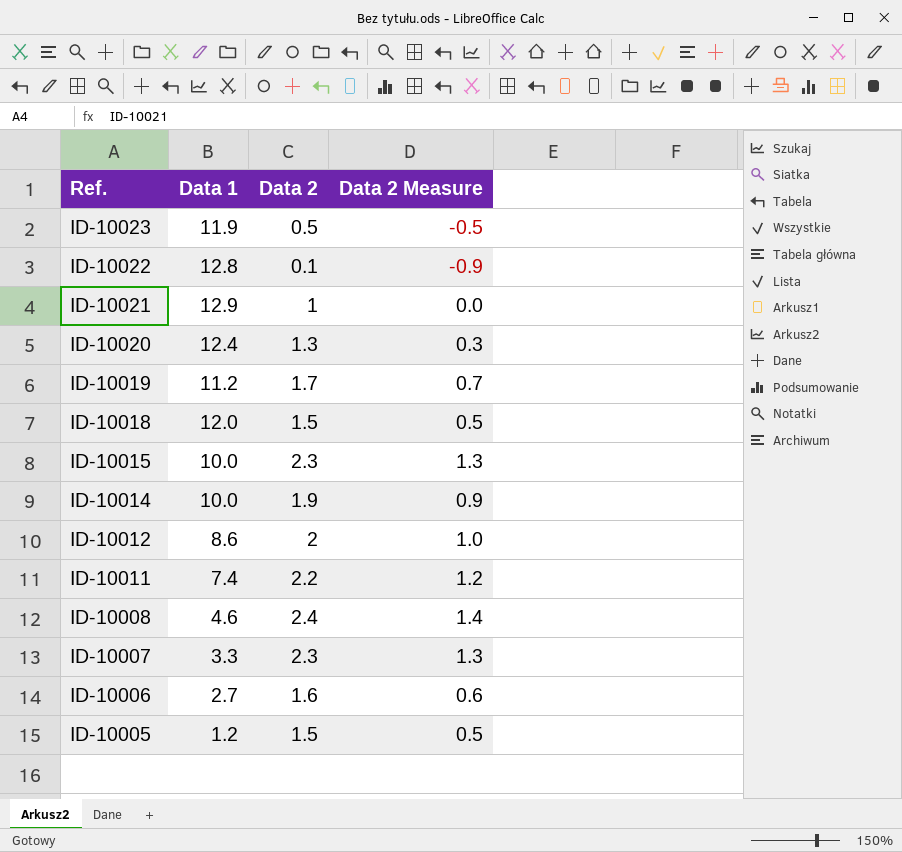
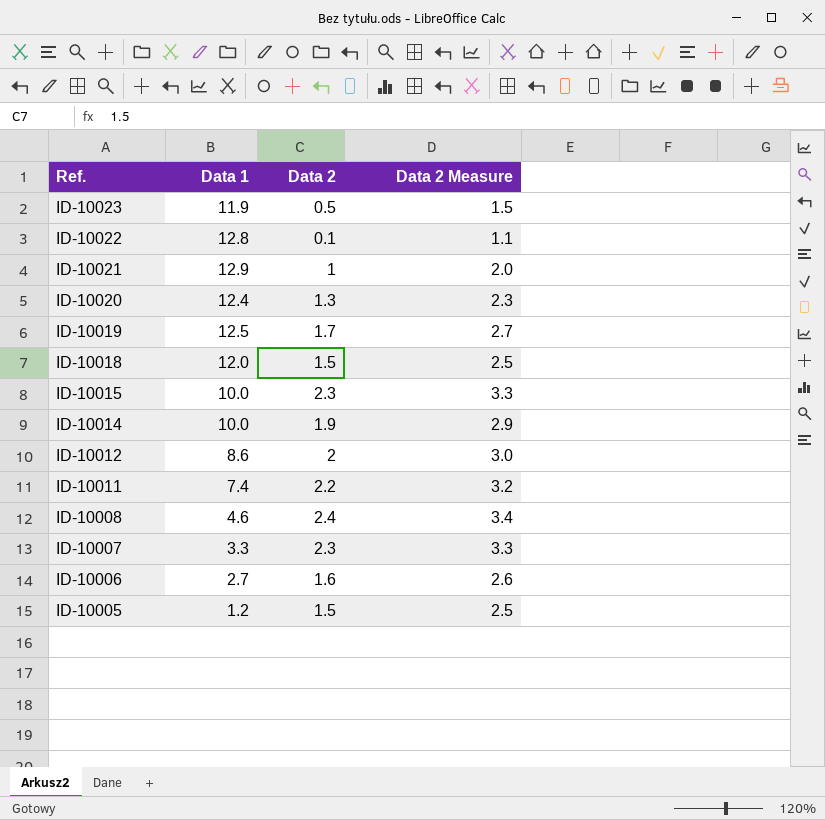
column Data 2 Measure | formula: [Data 2] - 1 -> [Data 2] + 1
ID-10019 | Data 1: 11.2 -> 12.5

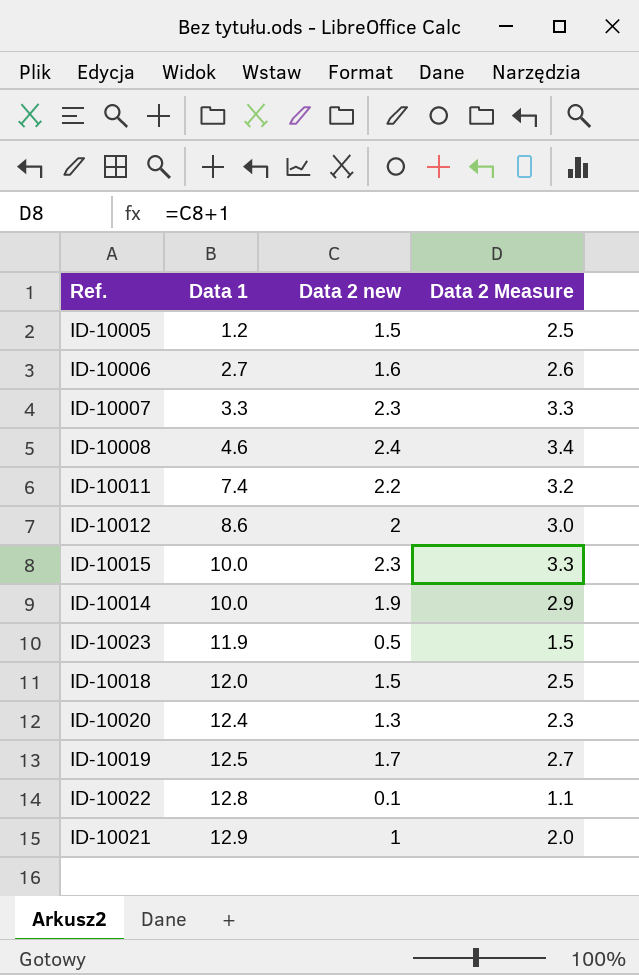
row order: Ref. descending -> Data 1 ascending
column name: Data 2 -> Data 2 new

